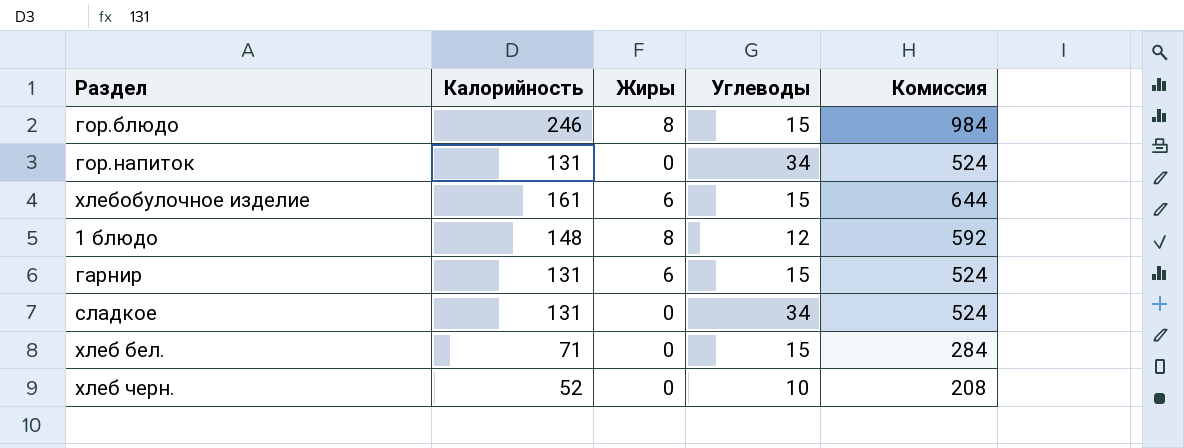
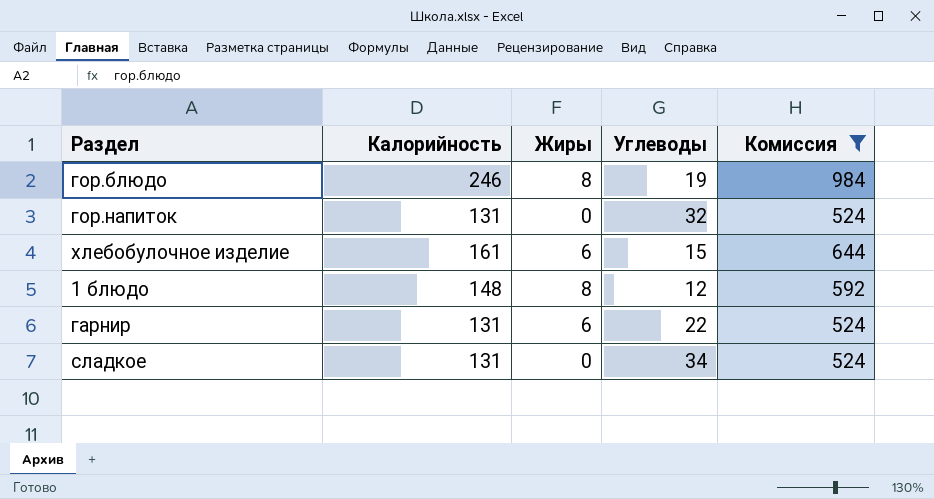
filter: none -> Комиссия >= 524
гор.блюдо | Углеводы: 15 -> 19
гор.напиток | Углеводы: 34 -> 32
гарнир | Углеводы: 15 -> 22

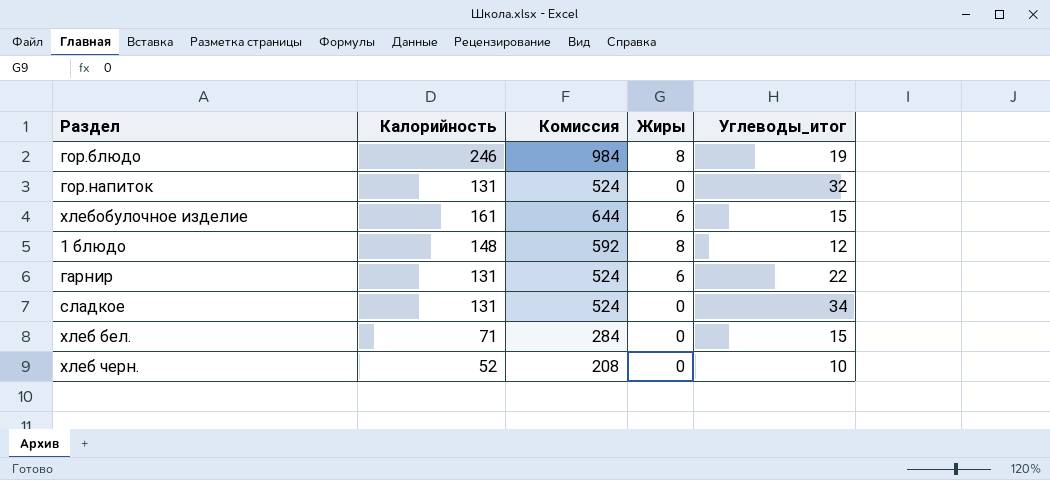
filter: Комиссия >= 524 -> none
column Комиссия | position: 5 -> 3
column name: Углеводы -> Углеводы_итог

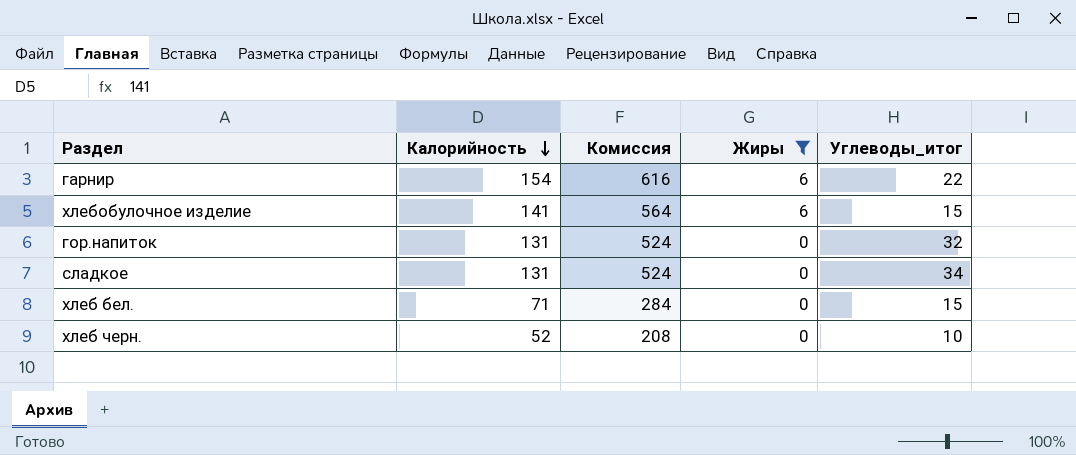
filter: none -> Жиры != 8
row order: none -> Калорийность descending
гарнир | Калорийность: 131 -> 154
гарнир | Комиссия: 524 -> 616
хлебобулочное изделие | Калорийность: 161 -> 141
хлебобулочное изделие | Комиссия: 644 -> 564

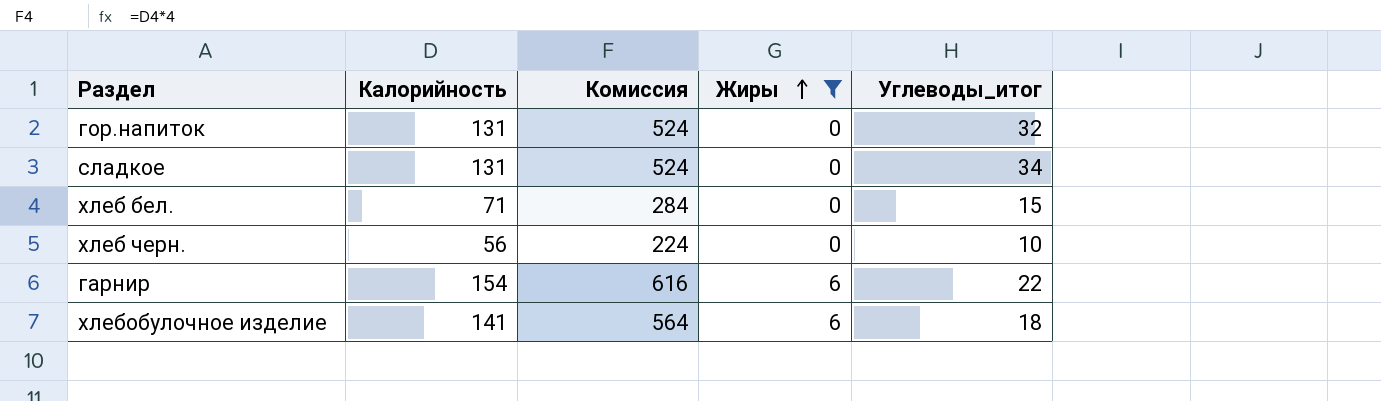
row order: Калорийность descending -> Жиры ascending
хлеб черн. | Калорийность: 52 -> 56
хлеб черн. | Комиссия: 208 -> 224
хлебобулочное изделие | Углеводы_итог: 15 -> 18

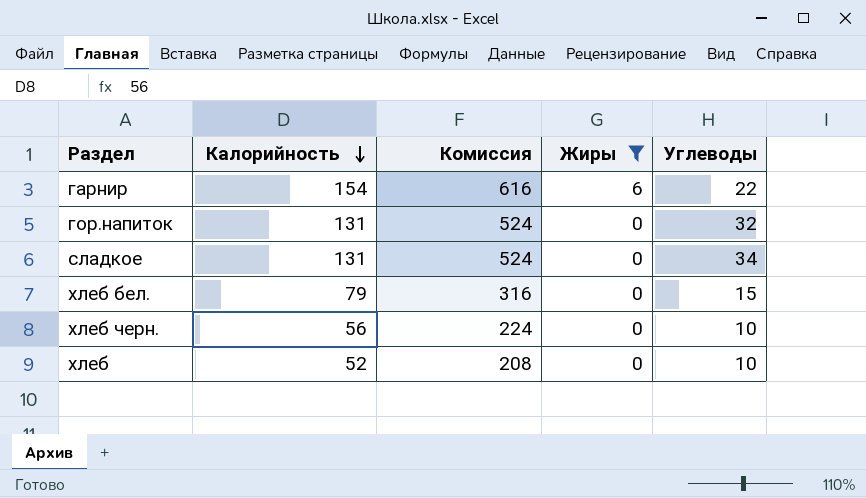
row order: Жиры ascending -> Калорийность descending
column name: Углеводы_итог -> Углеводы
row хлебобулочное изделие: 141 | 564 | 6 | 18 -> none
хлеб бел. | Калорийность: 71 -> 79
хлеб бел. | Комиссия: 284 -> 316
row хлеб: none -> 52 | 208 | 0 | 10

